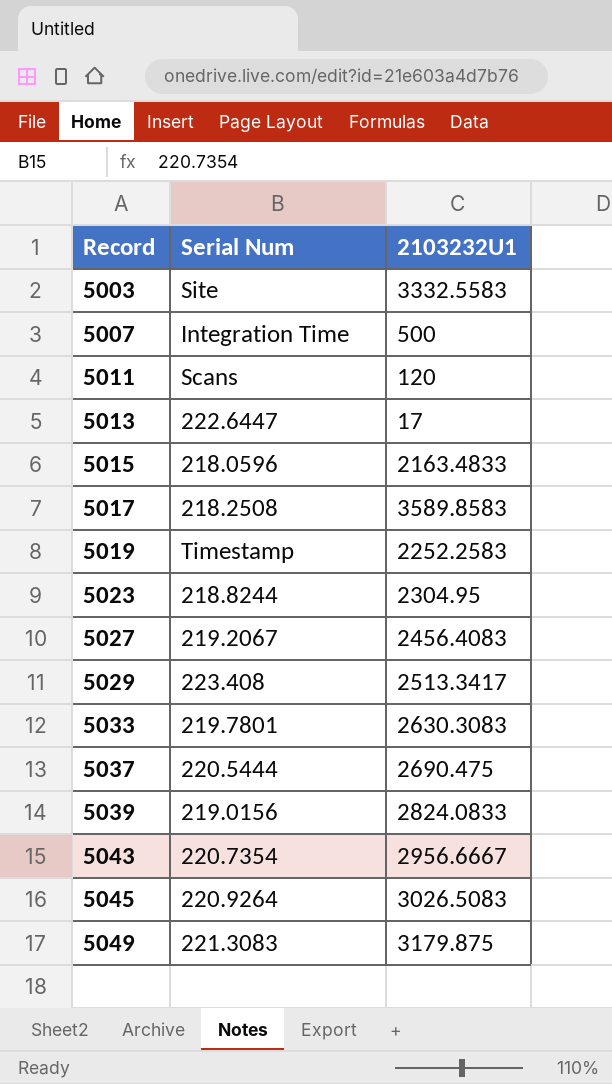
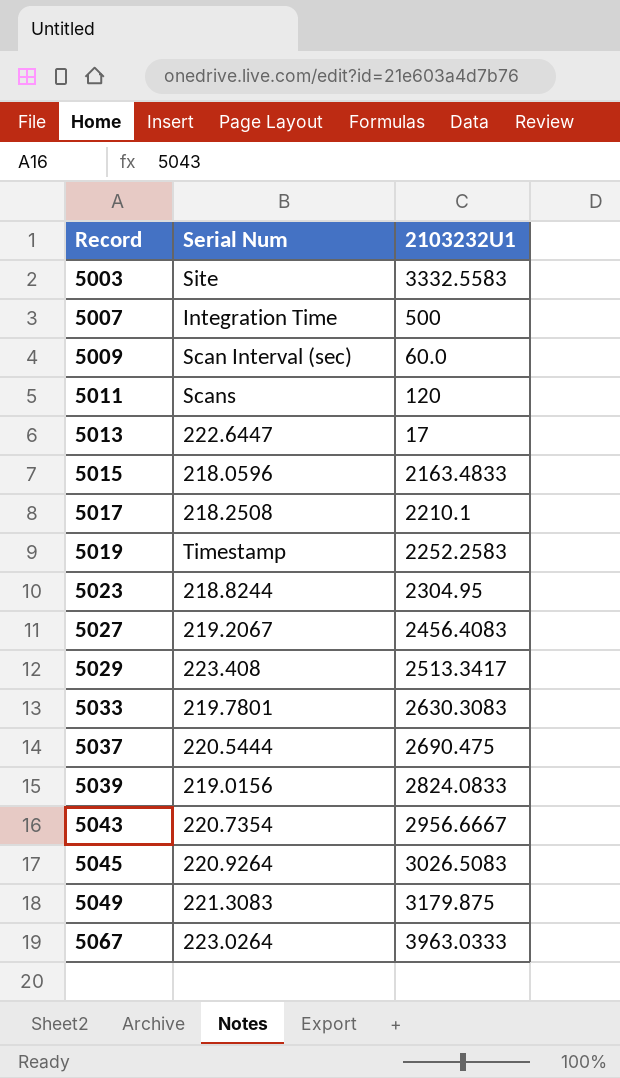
row 5009: none -> Scan Interval (sec) | 60.0
5017 | 2103232U1: 3589.8583 -> 2210.1
row 5067: none -> 223.0264 | 3963.0333

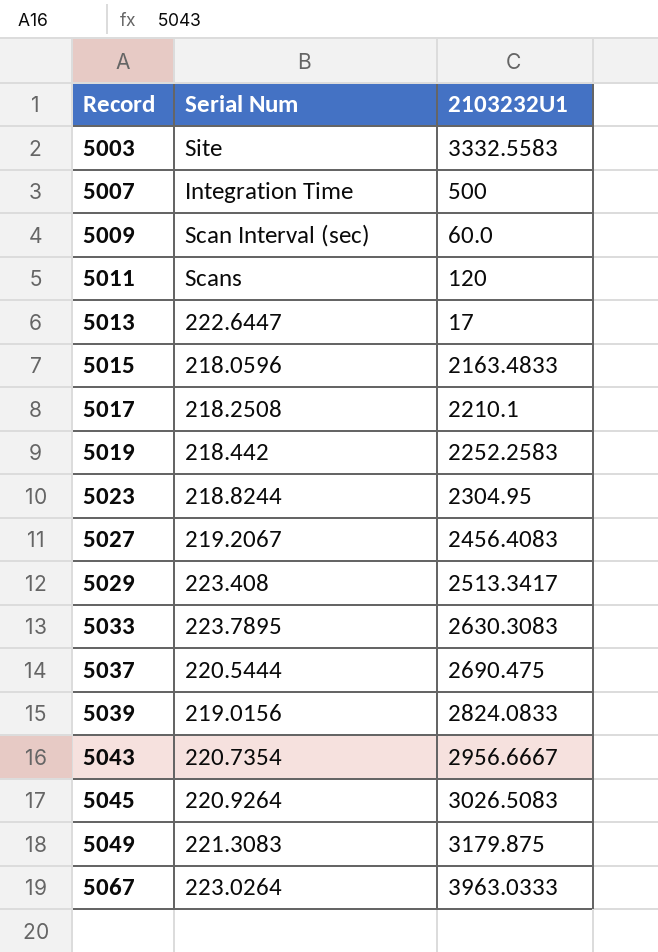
5019 | Serial Num: Timestamp -> 218.442
5033 | Serial Num: 219.7801 -> 223.7895

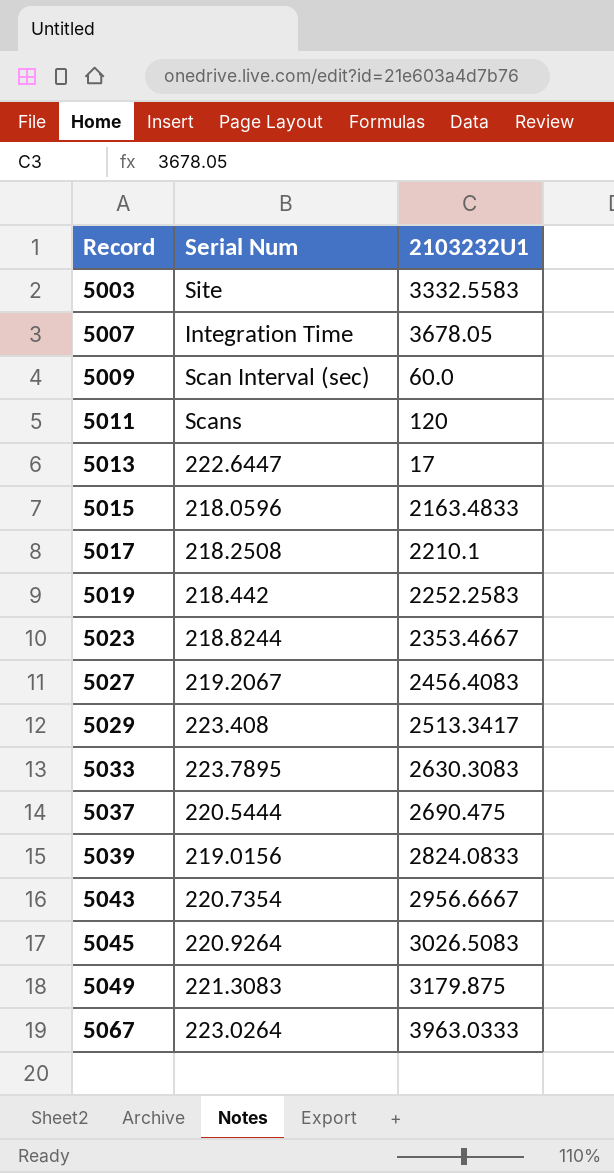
5007 | 2103232U1: 500 -> 3678.05
5023 | 2103232U1: 2304.95 -> 2353.4667

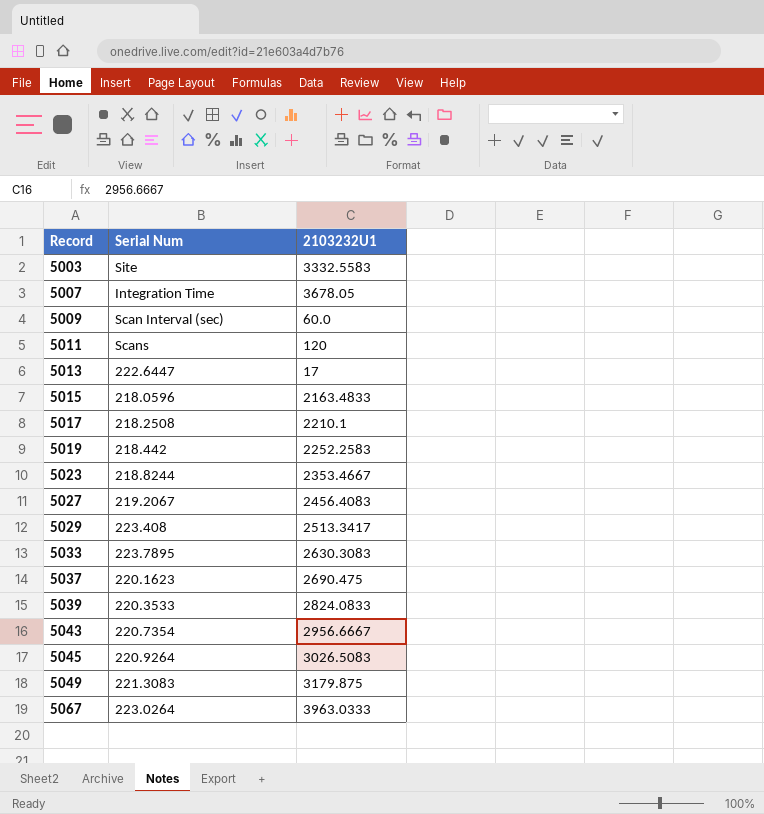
5037 | Serial Num: 220.5444 -> 220.1623
5039 | Serial Num: 219.0156 -> 220.3533

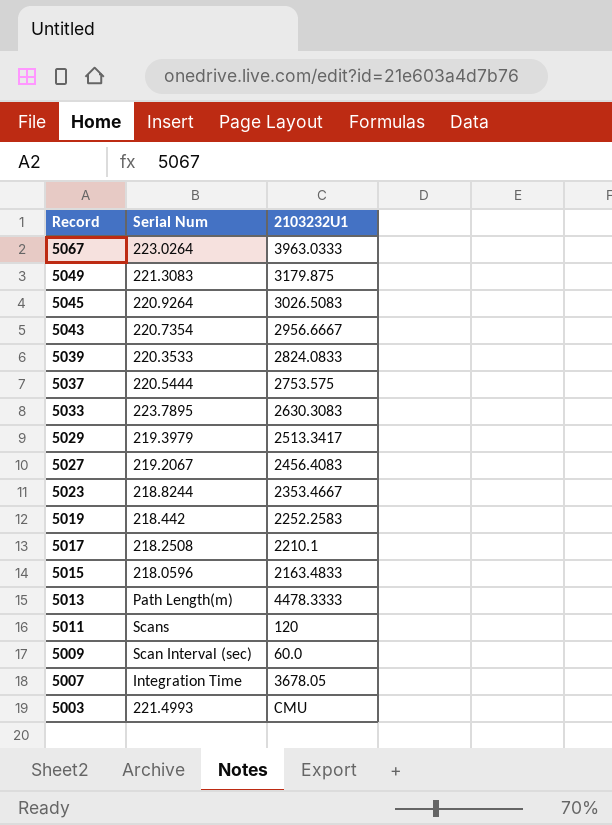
row order: Record ascending -> Record descending
5037 | Serial Num: 220.1623 -> 220.5444
5037 | 2103232U1: 2690.475 -> 2753.575
5029 | Serial Num: 223.408 -> 219.3979
5013 | Serial Num: 222.6447 -> Path Length(m)
5013 | 2103232U1: 17 -> 4478.3333
5003 | Serial Num: Site -> 221.4993
5003 | 2103232U1: 3332.5583 -> CMU

